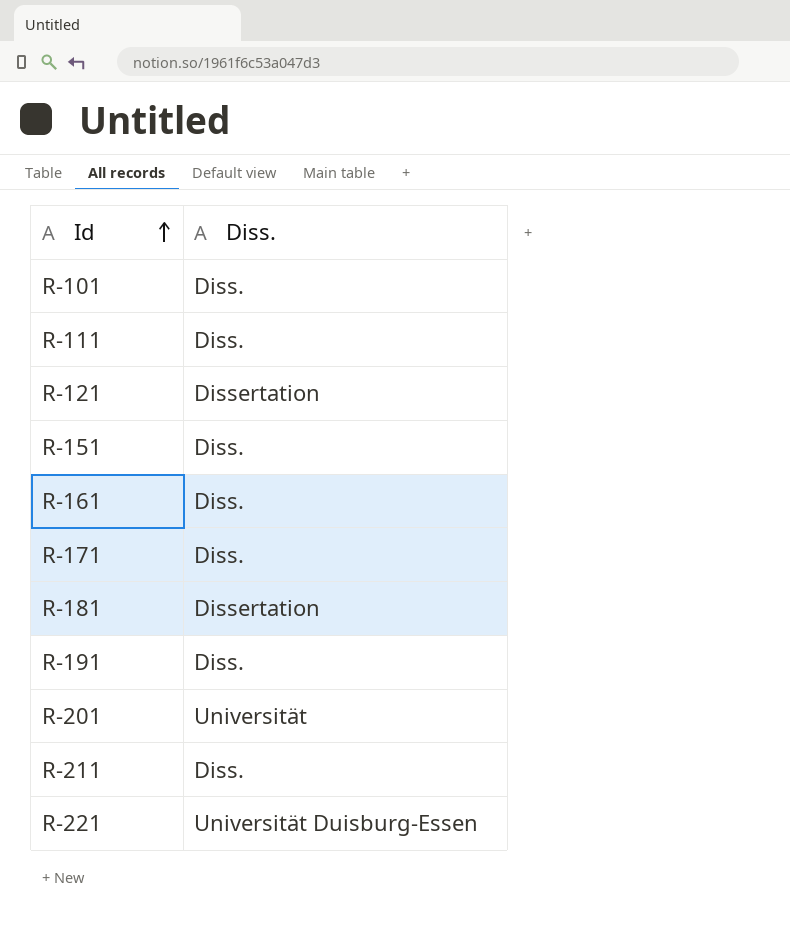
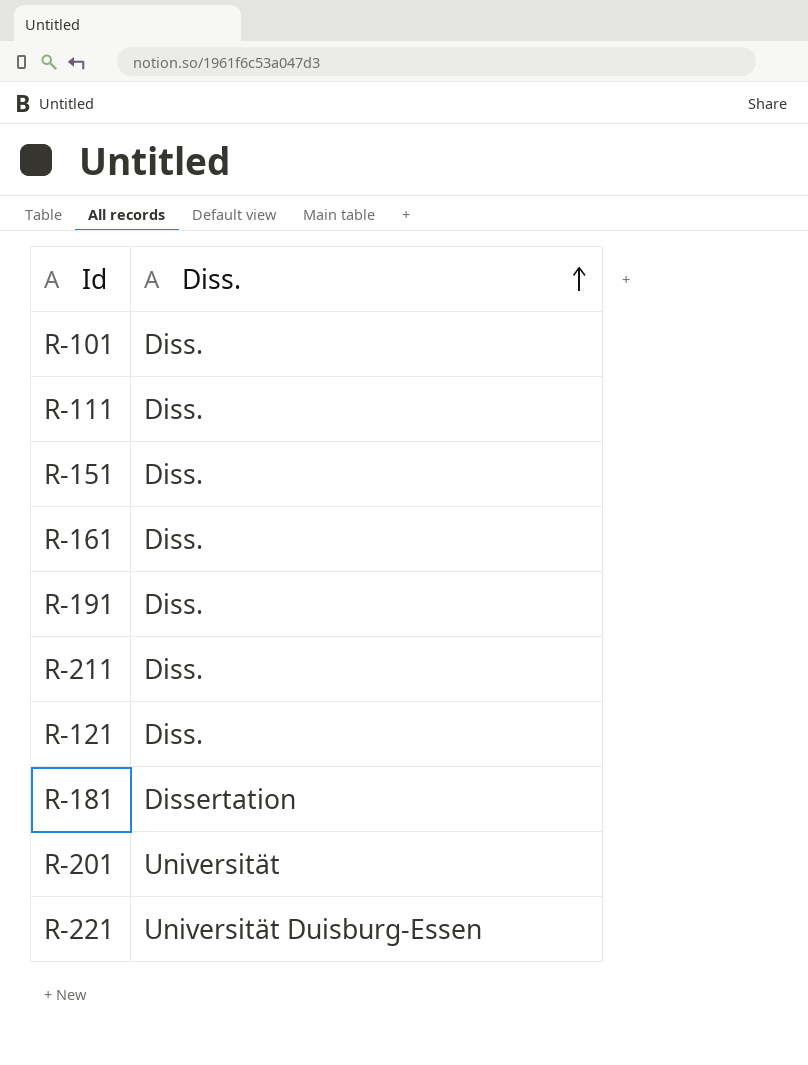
row order: Id ascending -> Diss. ascending
row R-171: Diss. -> none
R-121 | Diss.: Dissertation -> Diss.

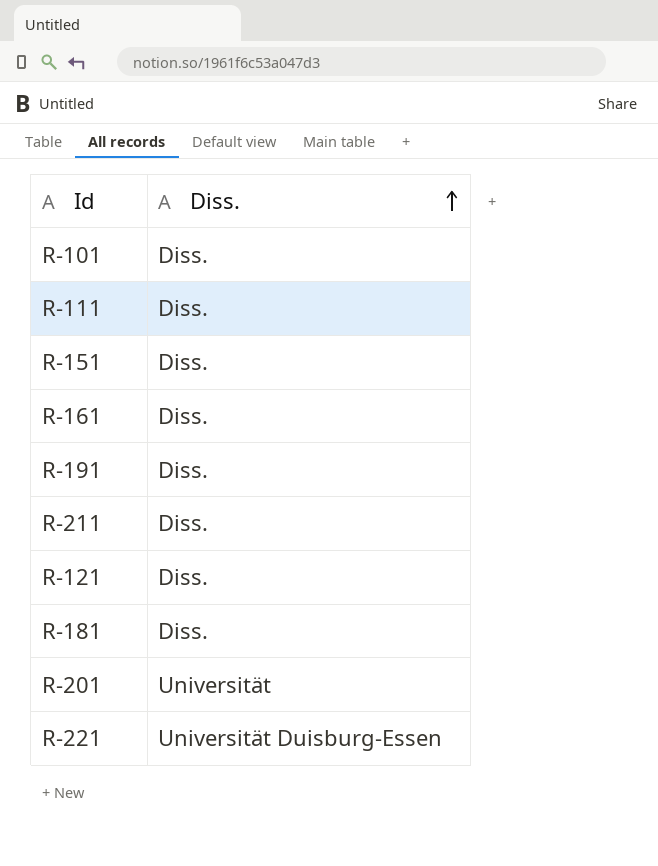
R-181 | Diss.: Dissertation -> Diss.

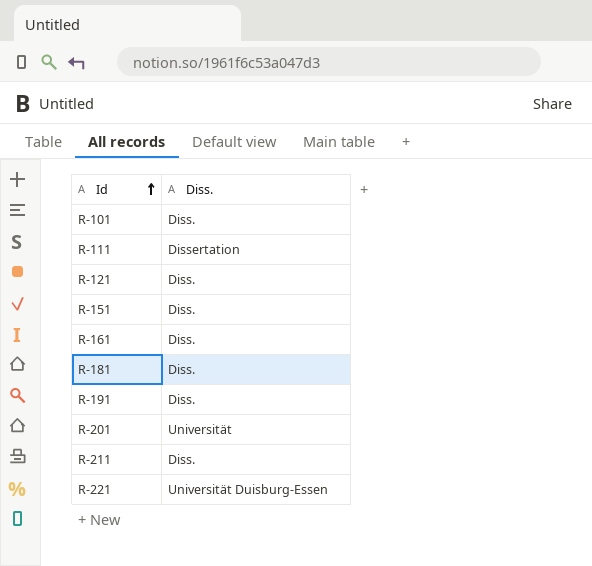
row order: Diss. ascending -> Id ascending
R-111 | Diss.: Diss. -> Dissertation

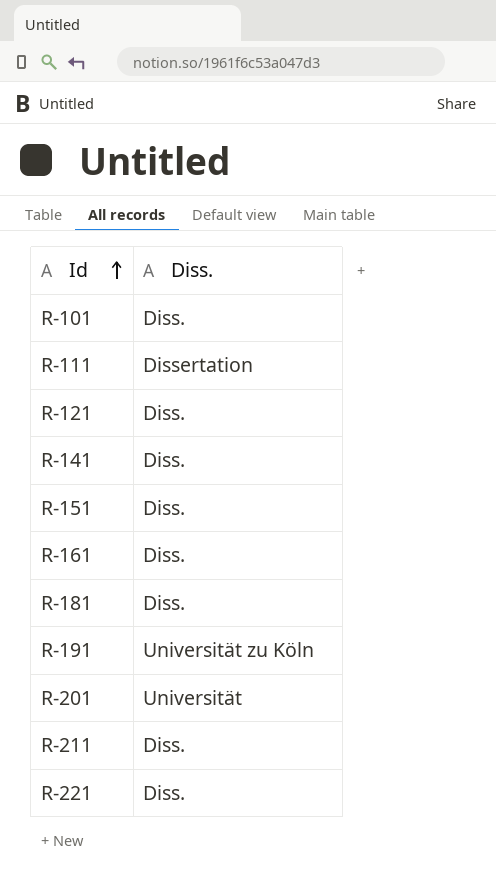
row R-141: none -> Diss.
R-191 | Diss.: Diss. -> Universität zu Köln
R-221 | Diss.: Universität Duisburg-Essen -> Diss.

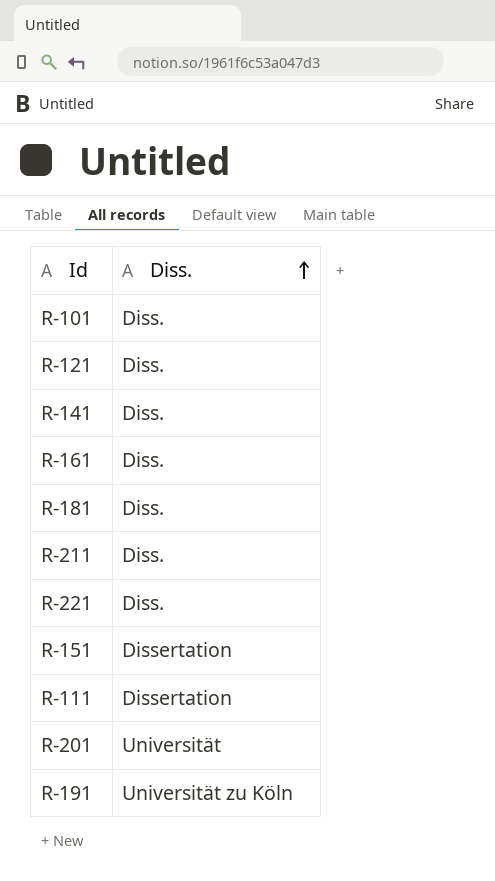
row order: Id ascending -> Diss. ascending
R-151 | Diss.: Diss. -> Dissertation

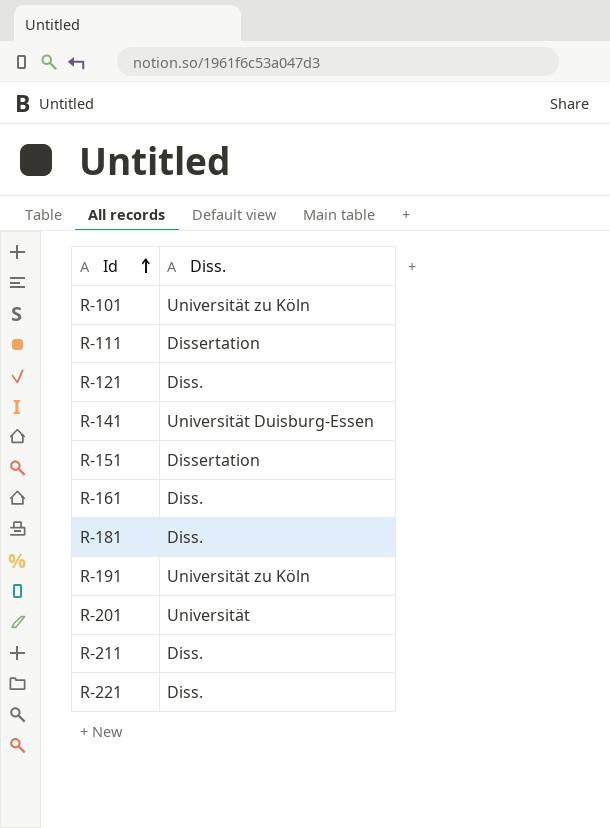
row order: Diss. ascending -> Id ascending
R-101 | Diss.: Diss. -> Universität zu Köln
R-141 | Diss.: Diss. -> Universität Duisburg-Essen

